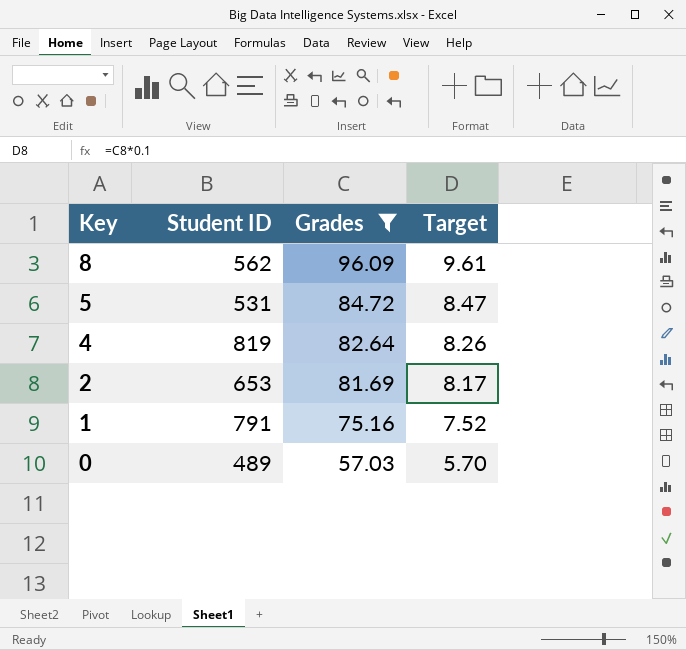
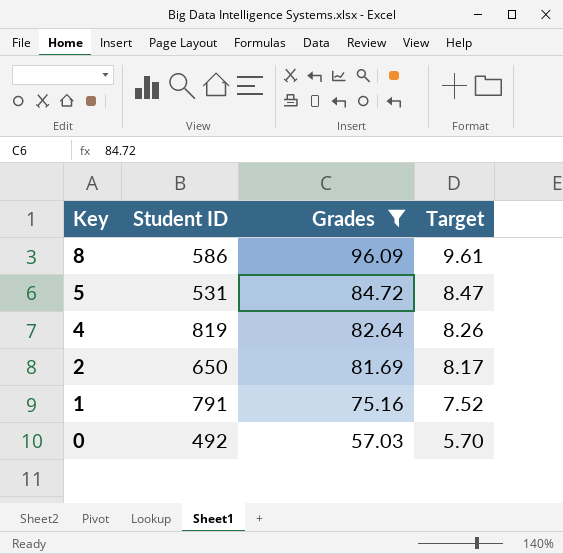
8 | Student ID: 562 -> 586
2 | Student ID: 653 -> 650
0 | Student ID: 489 -> 492

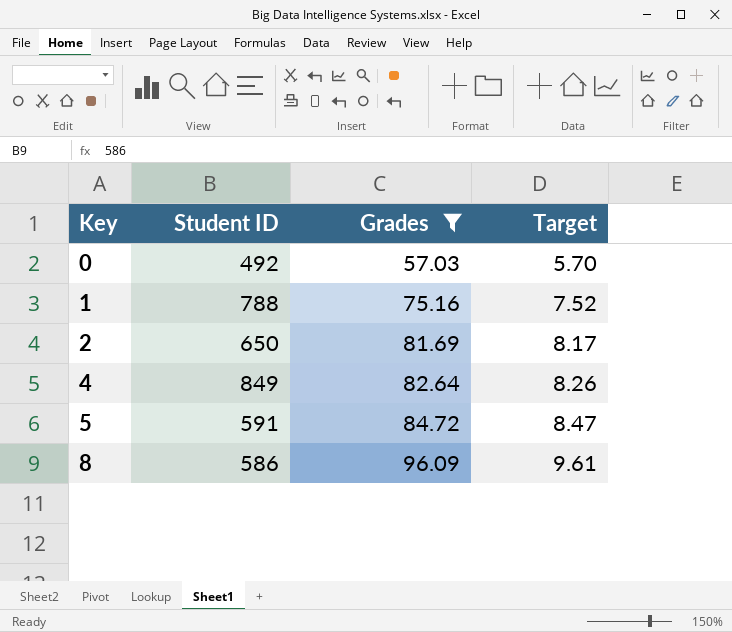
row order: Key descending -> Key ascending
1 | Student ID: 791 -> 788
4 | Student ID: 819 -> 849
5 | Student ID: 531 -> 591

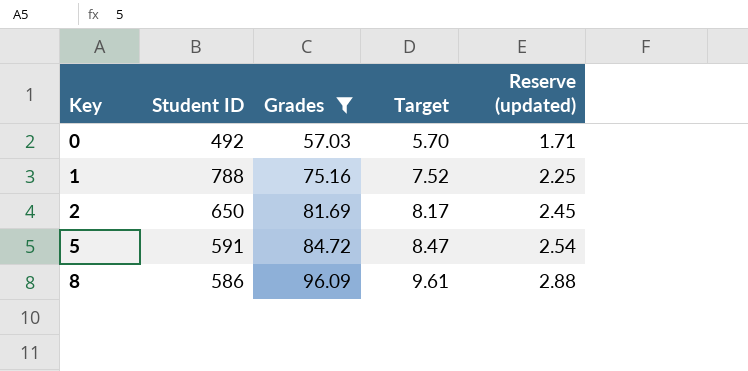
column Reserve (updated) | formula: none -> [Grades] * 0.03
row 4: 849 | 82.64 | 8.26 -> none

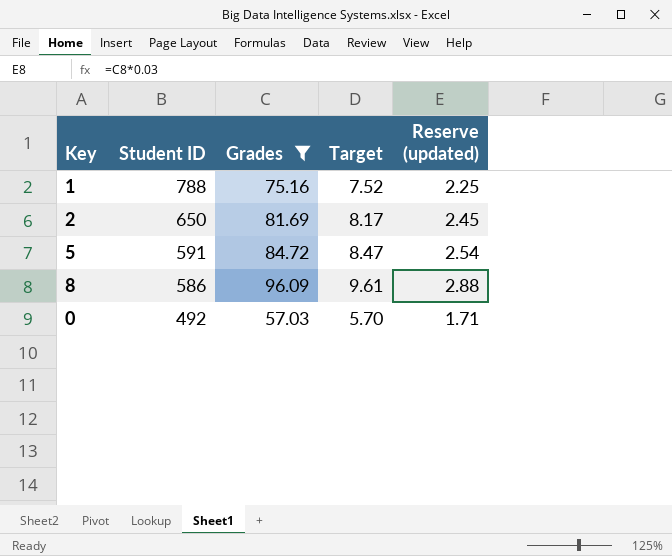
row order: Key ascending -> Student ID descending

